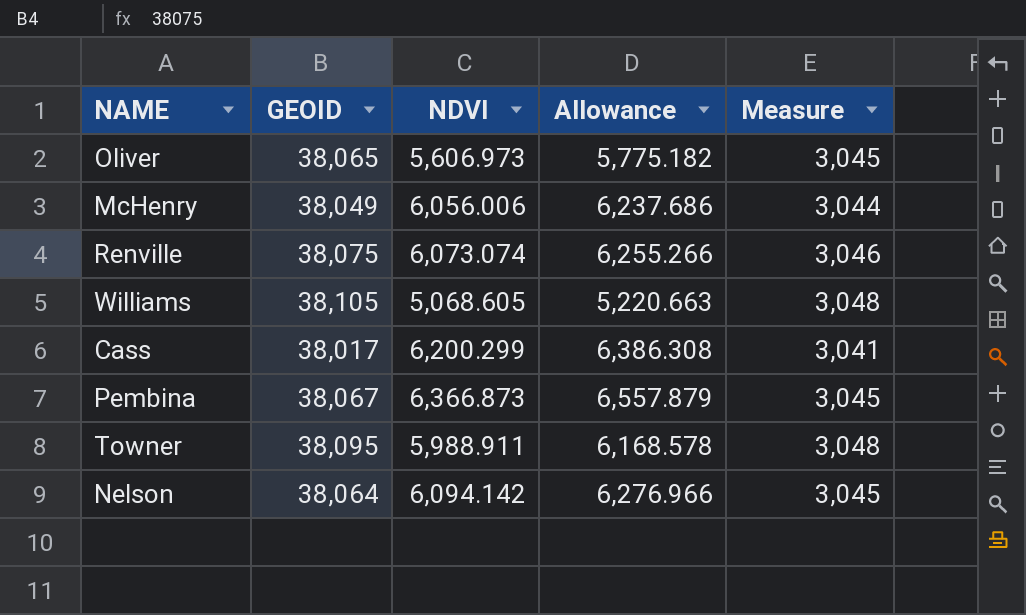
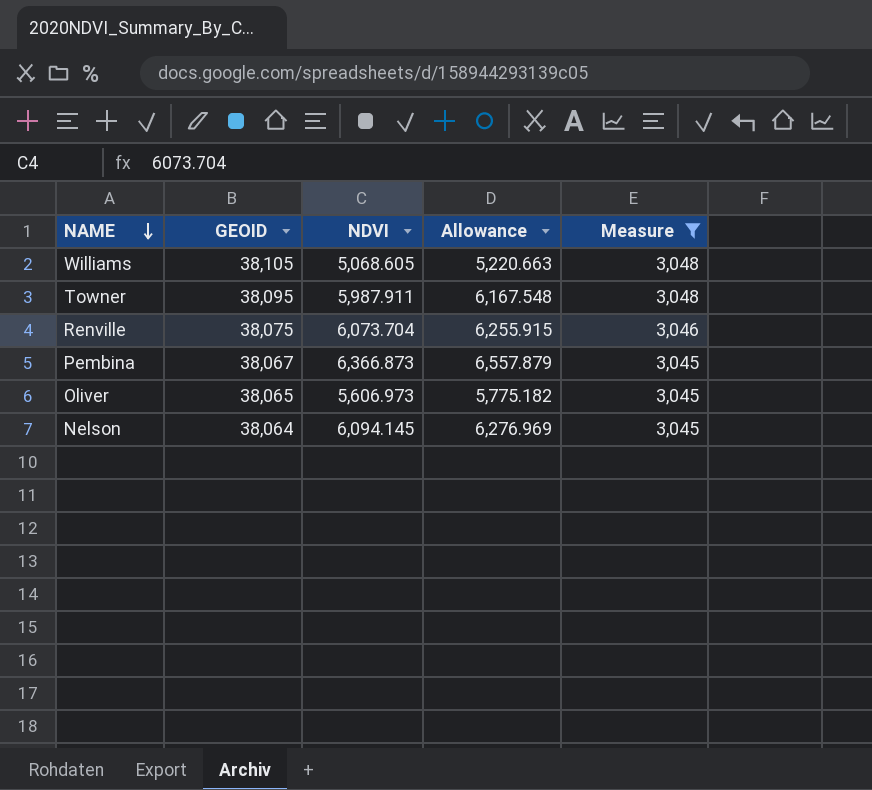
filter: none -> Measure >= 3,045
row order: none -> NAME descending
Towner | NDVI: 5,988.911 -> 5,987.911
Towner | Allowance: 6,168.578 -> 6,167.548
Renville | NDVI: 6,073.074 -> 6,073.704
Renville | Allowance: 6,255.266 -> 6,255.915
Nelson | NDVI: 6,094.142 -> 6,094.145
Nelson | Allowance: 6,276.966 -> 6,276.969

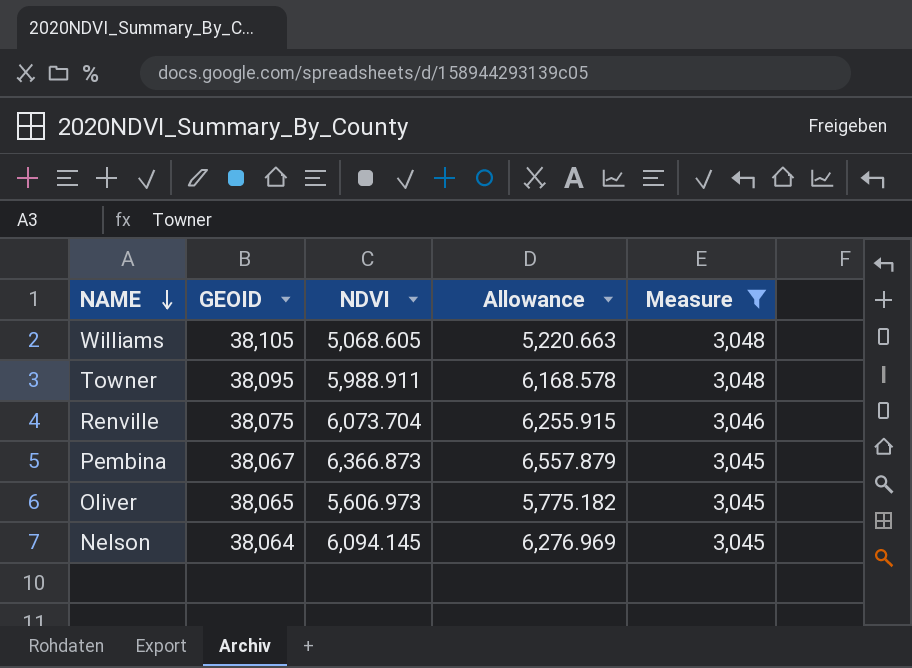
Towner | NDVI: 5,987.911 -> 5,988.911
Towner | Allowance: 6,167.548 -> 6,168.578

